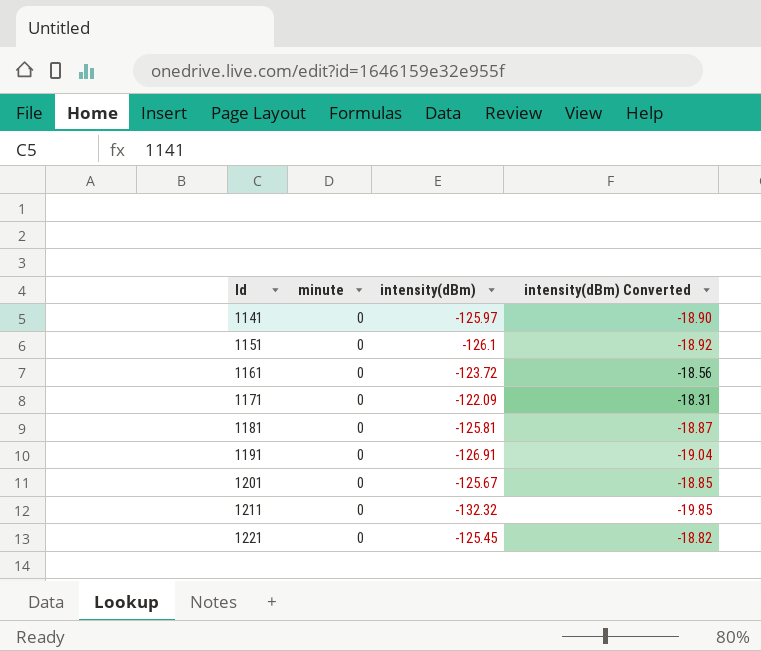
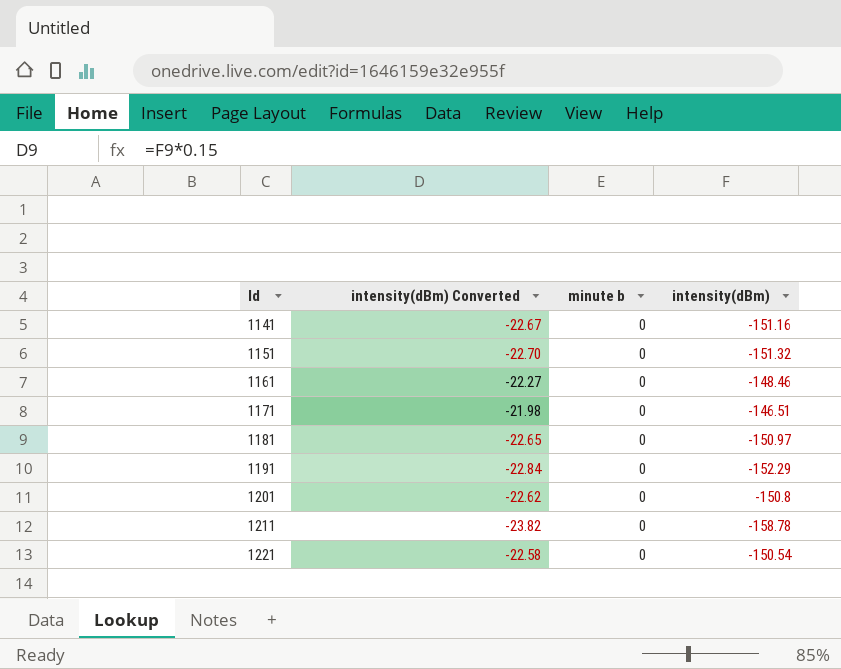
column intensity(dBm) Converted | position: 4 -> 2
column name: minute -> minute b
1141 | intensity(dBm) Converted: -18.90 -> -22.67
1141 | intensity(dBm): -125.97 -> -151.16
1151 | intensity(dBm) Converted: -18.92 -> -22.70
1151 | intensity(dBm): -126.1 -> -151.32
1161 | intensity(dBm) Converted: -18.56 -> -22.27
1161 | intensity(dBm): -123.72 -> -148.46
1171 | intensity(dBm) Converted: -18.31 -> -21.98
1171 | intensity(dBm): -122.09 -> -146.51
1181 | intensity(dBm) Converted: -18.87 -> -22.65
1181 | intensity(dBm): -125.81 -> -150.97
1191 | intensity(dBm) Converted: -19.04 -> -22.84
1191 | intensity(dBm): -126.91 -> -152.29
1201 | intensity(dBm) Converted: -18.85 -> -22.62
1201 | intensity(dBm): -125.67 -> -150.8
1211 | intensity(dBm) Converted: -19.85 -> -23.82
1211 | intensity(dBm): -132.32 -> -158.78
1221 | intensity(dBm) Converted: -18.82 -> -22.58
1221 | intensity(dBm): -125.45 -> -150.54

